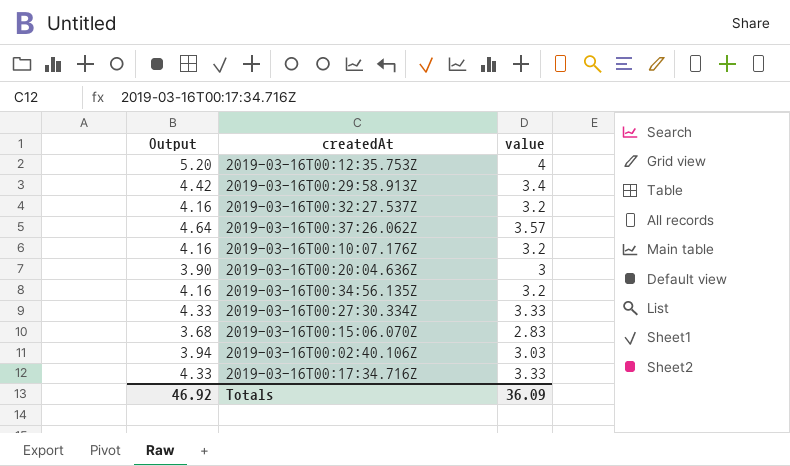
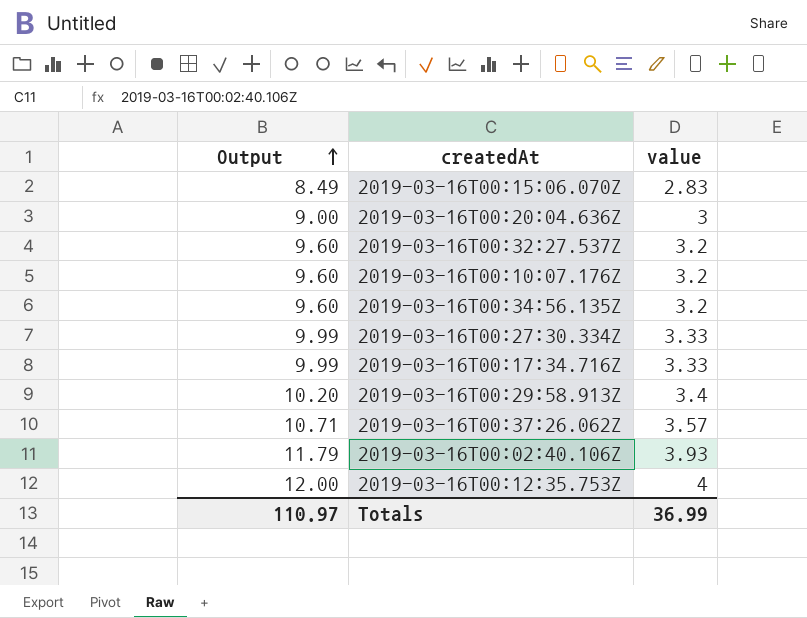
row order: none -> Output ascending
column Output | formula: [value] * 1.3 -> [value] * 3
2019-03-16T00:02:40.106Z | value: 3.03 -> 3.93
Totals | Output: 46.92 -> 110.97
Totals | value: 36.09 -> 36.99

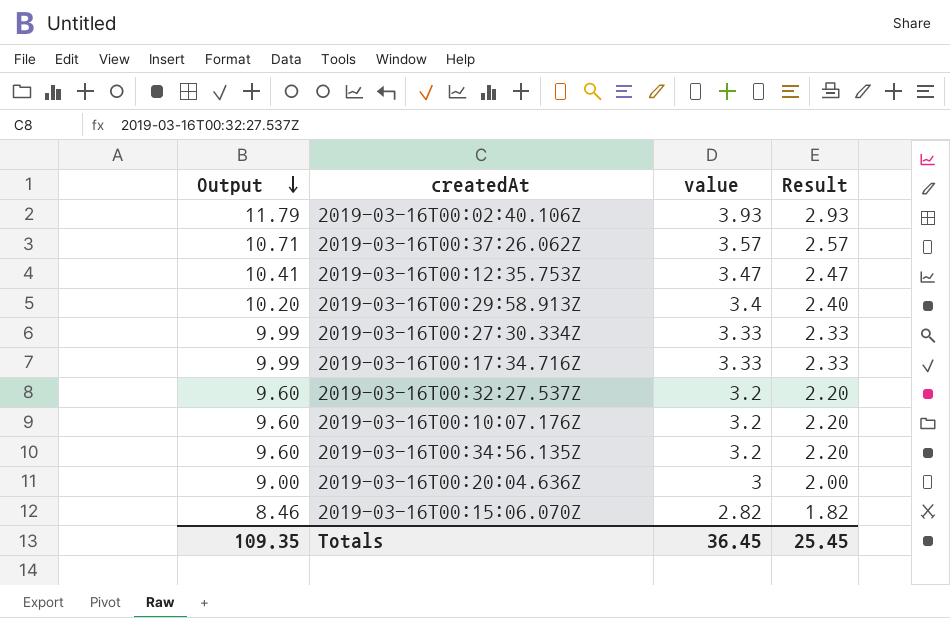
row order: Output ascending -> Output descending
column Result | formula: none -> [value] - 1
2019-03-16T00:12:35.753Z | Output: 12.00 -> 10.41
2019-03-16T00:12:35.753Z | value: 4 -> 3.47
2019-03-16T00:15:06.070Z | Output: 8.49 -> 8.46
2019-03-16T00:15:06.070Z | value: 2.83 -> 2.82
Totals | Output: 110.97 -> 109.35
Totals | value: 36.99 -> 36.45

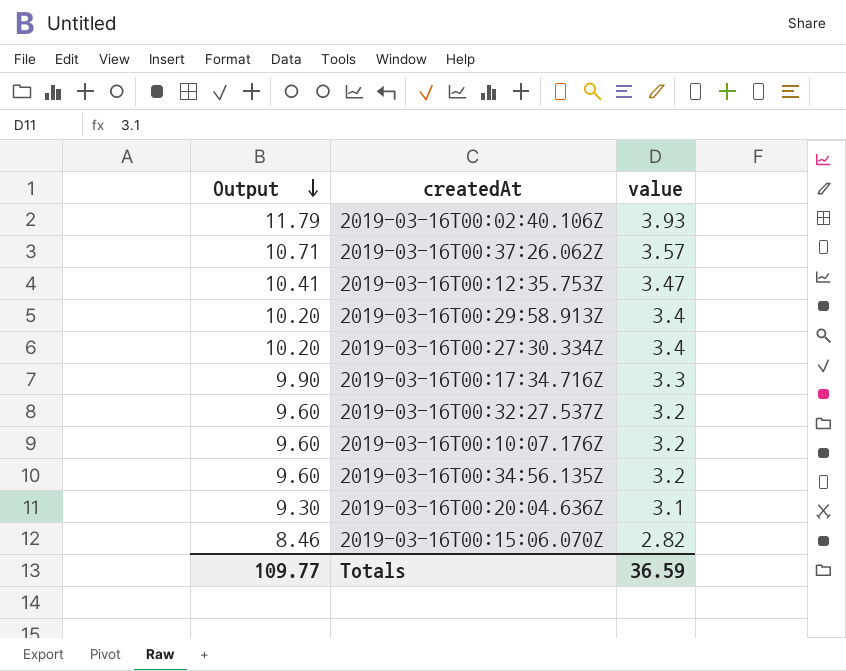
column Result | formula: [value] - 1 -> none
2019-03-16T00:27:30.334Z | Output: 9.99 -> 10.20
2019-03-16T00:27:30.334Z | value: 3.33 -> 3.4
2019-03-16T00:17:34.716Z | Output: 9.99 -> 9.90
2019-03-16T00:17:34.716Z | value: 3.33 -> 3.3
2019-03-16T00:20:04.636Z | Output: 9.00 -> 9.30
2019-03-16T00:20:04.636Z | value: 3 -> 3.1
Totals | Output: 109.35 -> 109.77
Totals | value: 36.45 -> 36.59

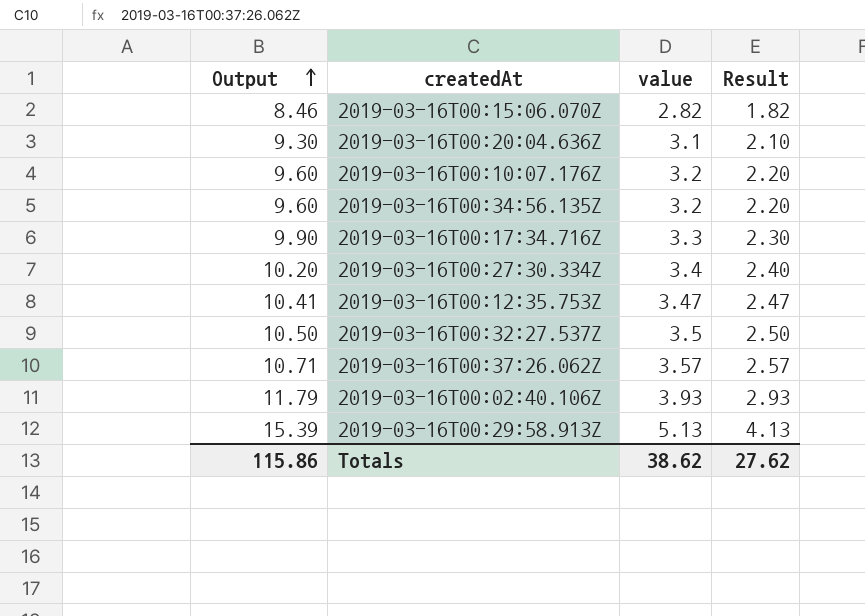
row order: Output descending -> Output ascending
column Result | formula: none -> [value] - 1
2019-03-16T00:32:27.537Z | Output: 9.60 -> 10.50
2019-03-16T00:32:27.537Z | value: 3.2 -> 3.5
2019-03-16T00:29:58.913Z | Output: 10.20 -> 15.39
2019-03-16T00:29:58.913Z | value: 3.4 -> 5.13
Totals | Output: 109.77 -> 115.86
Totals | value: 36.59 -> 38.62

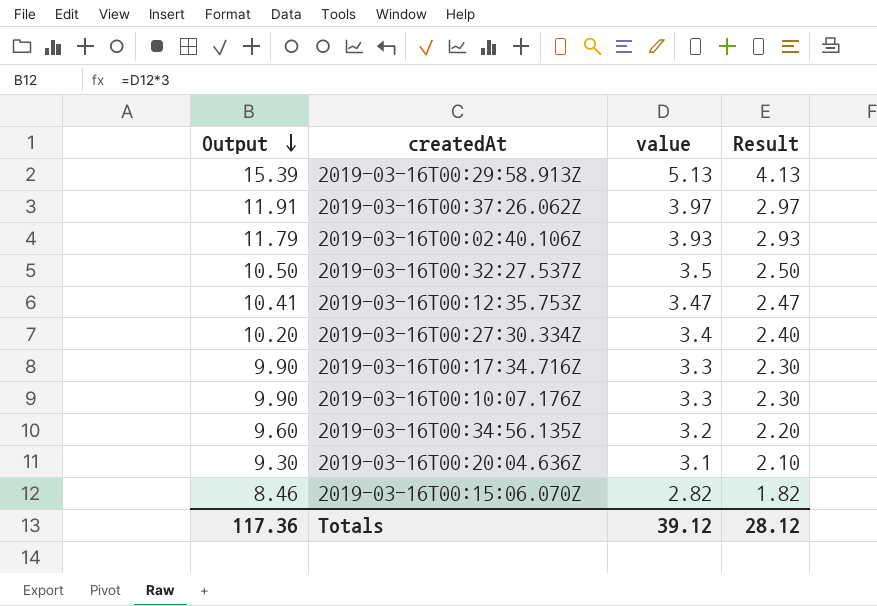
row order: Output ascending -> Output descending
2019-03-16T00:37:26.062Z | Output: 10.71 -> 11.91
2019-03-16T00:37:26.062Z | value: 3.57 -> 3.97
2019-03-16T00:37:26.062Z | Result: 2.57 -> 2.97
2019-03-16T00:10:07.176Z | Output: 9.60 -> 9.90
2019-03-16T00:10:07.176Z | value: 3.2 -> 3.3
2019-03-16T00:10:07.176Z | Result: 2.20 -> 2.30
Totals | Output: 115.86 -> 117.36
Totals | value: 38.62 -> 39.12
Totals | Result: 27.62 -> 28.12

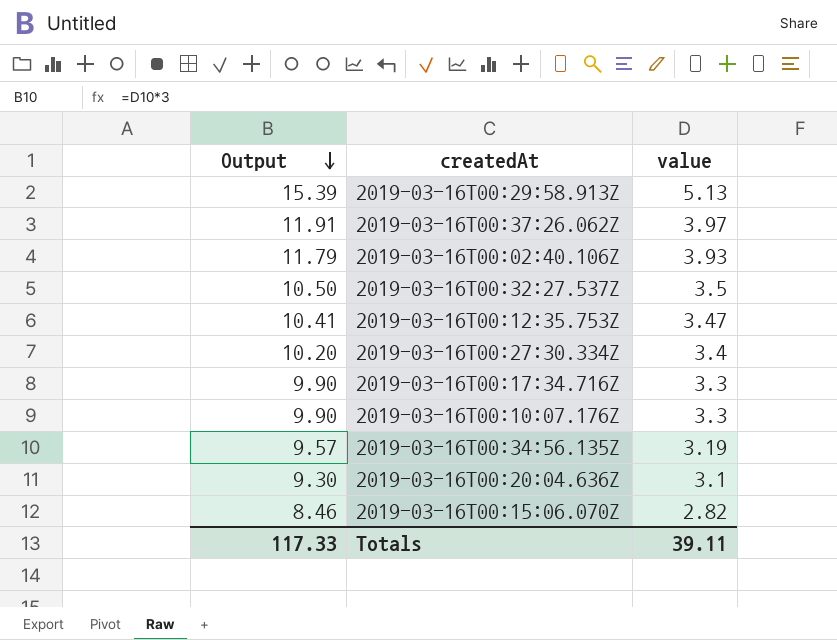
column Result | formula: [value] - 1 -> none
2019-03-16T00:34:56.135Z | Output: 9.60 -> 9.57
2019-03-16T00:34:56.135Z | value: 3.2 -> 3.19
Totals | Output: 117.36 -> 117.33
Totals | value: 39.12 -> 39.11

